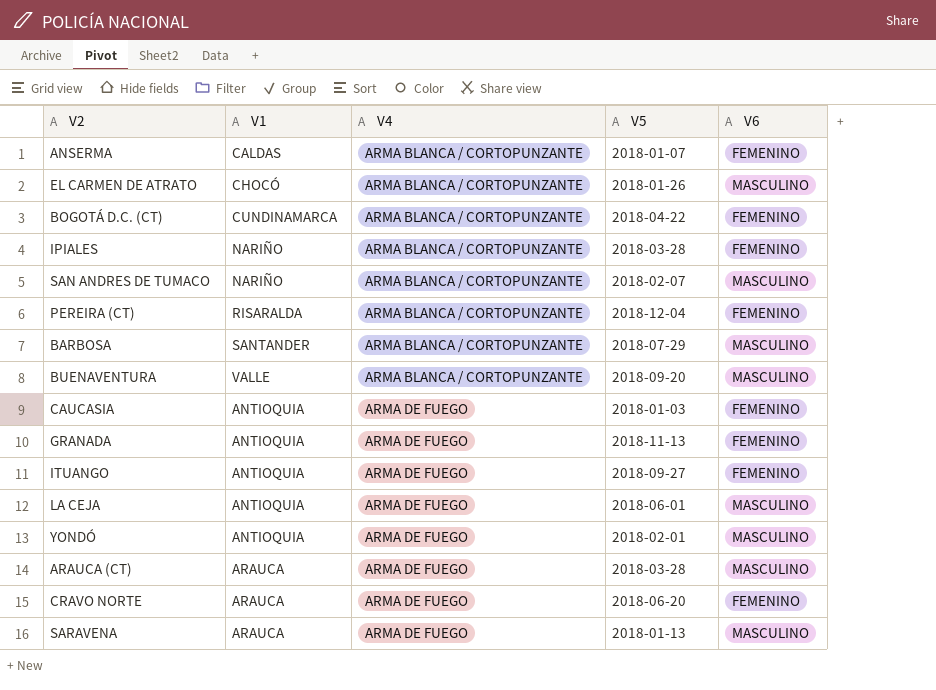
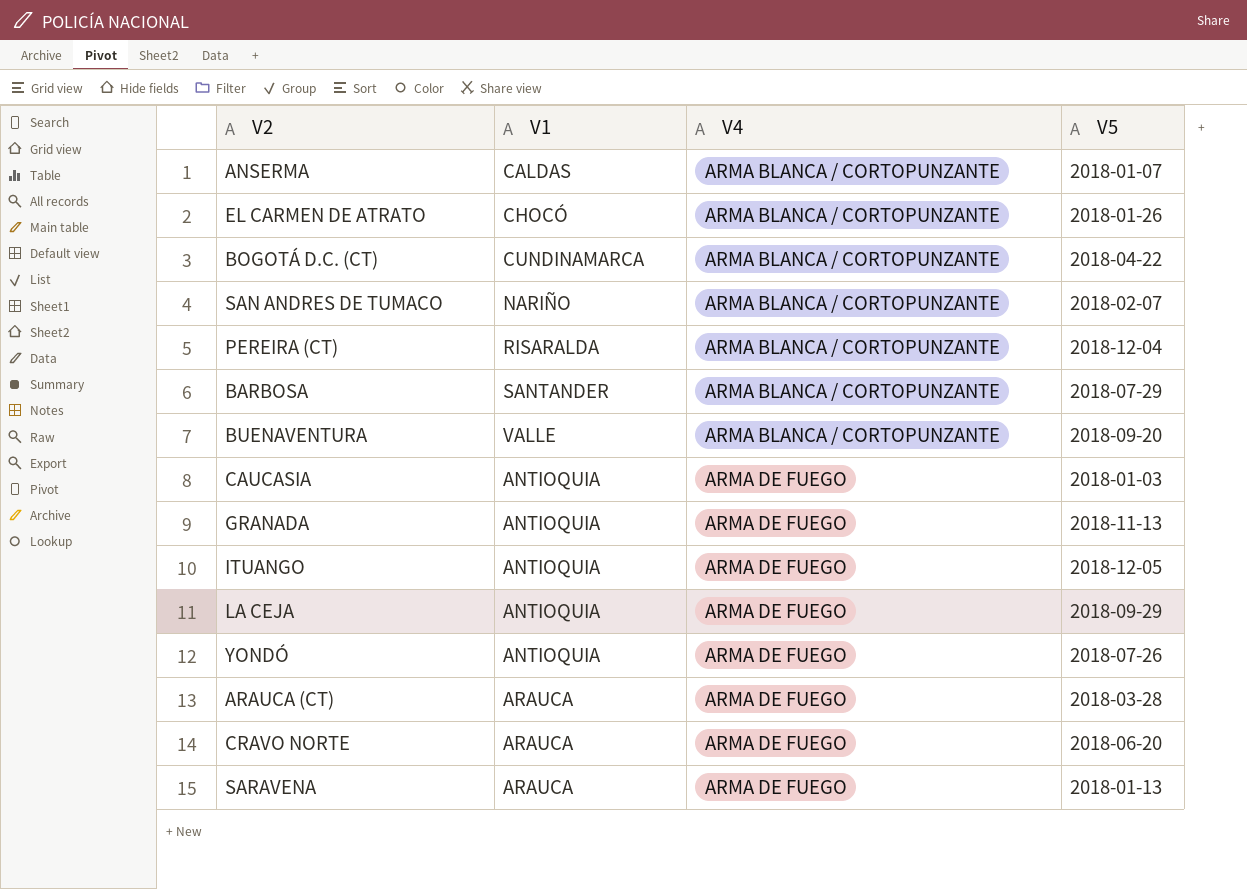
column V6 | position: 5 -> none
row IPIALES: NARIÑO | ARMA BLANCA / CORTOPUNZANTE | 2018-03-28 | FEMENINO -> none
ITUANGO | V5: 2018-09-27 -> 2018-12-05
LA CEJA | V5: 2018-06-01 -> 2018-09-29
YONDÓ | V5: 2018-02-01 -> 2018-07-26

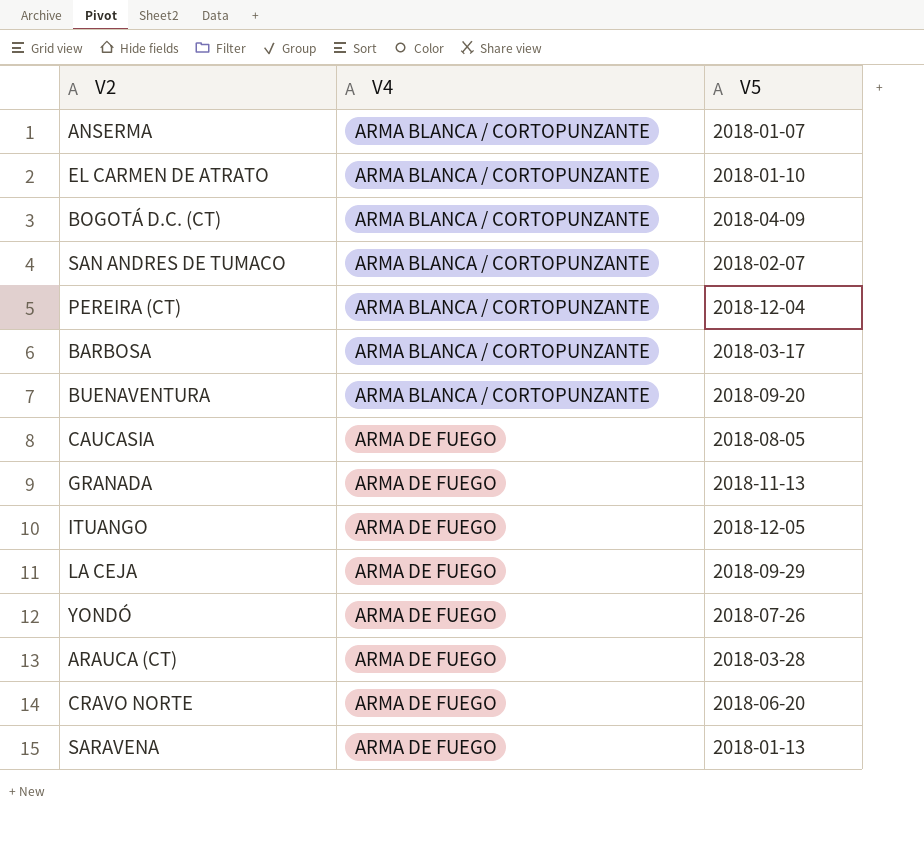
column V1 | position: 2 -> none
EL CARMEN DE ATRATO | V5: 2018-01-26 -> 2018-01-10
BOGOTÁ D.C. (CT) | V5: 2018-04-22 -> 2018-04-09
BARBOSA | V5: 2018-07-29 -> 2018-03-17
CAUCASIA | V5: 2018-01-03 -> 2018-08-05

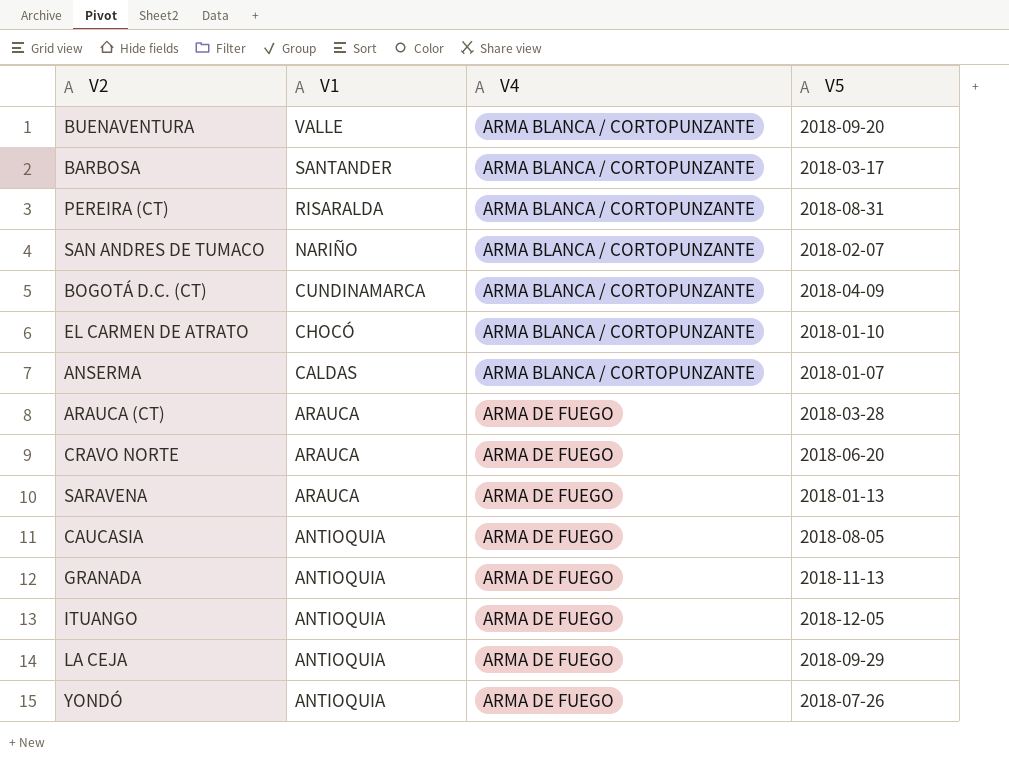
row order: V4 ascending -> V1 descending
column V1 | position: none -> 2
PEREIRA (CT) | V5: 2018-12-04 -> 2018-08-31

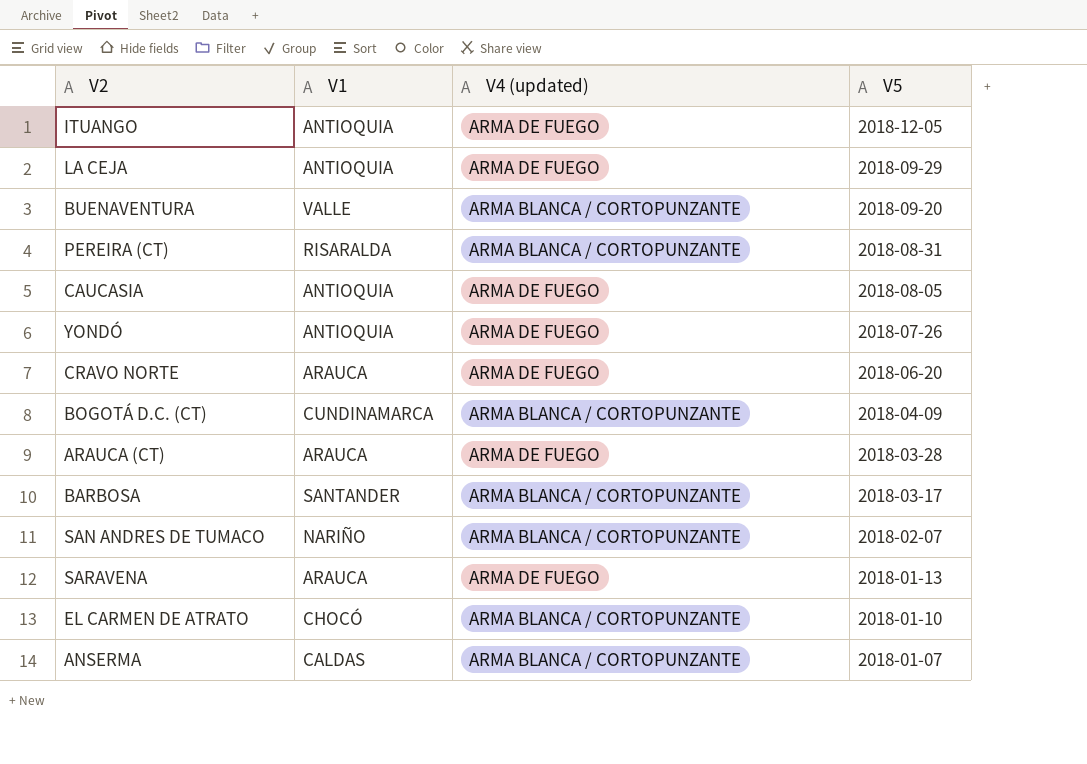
row order: V1 descending -> V5 descending
column name: V4 -> V4 (updated)
row GRANADA: ANTIOQUIA | ARMA DE FUEGO | 2018-11-13 -> none

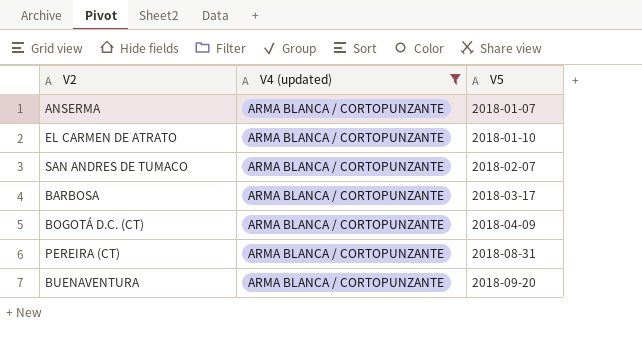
filter: none -> V4 (updated) = ARMA BLANCA / CORTOPUNZANTE
row order: V5 descending -> V5 ascending
column V1 | position: 2 -> none

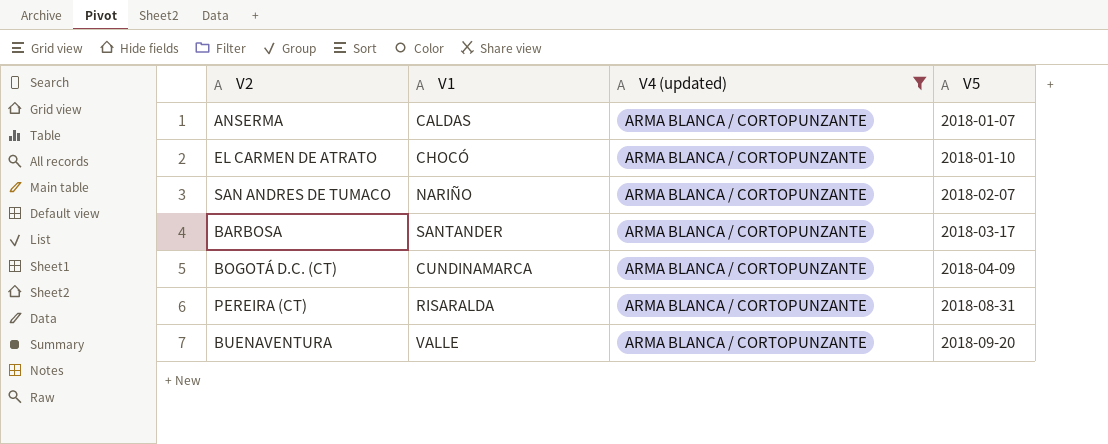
column V1 | position: none -> 2

